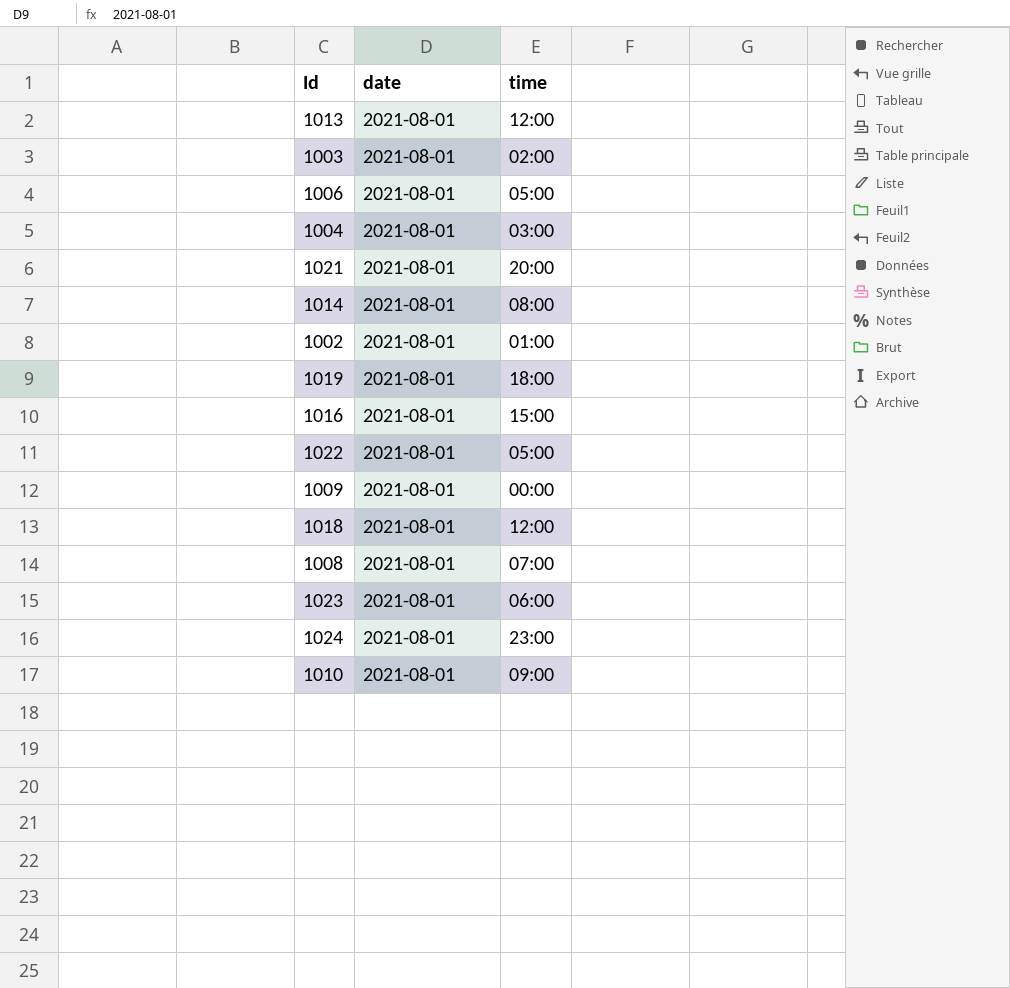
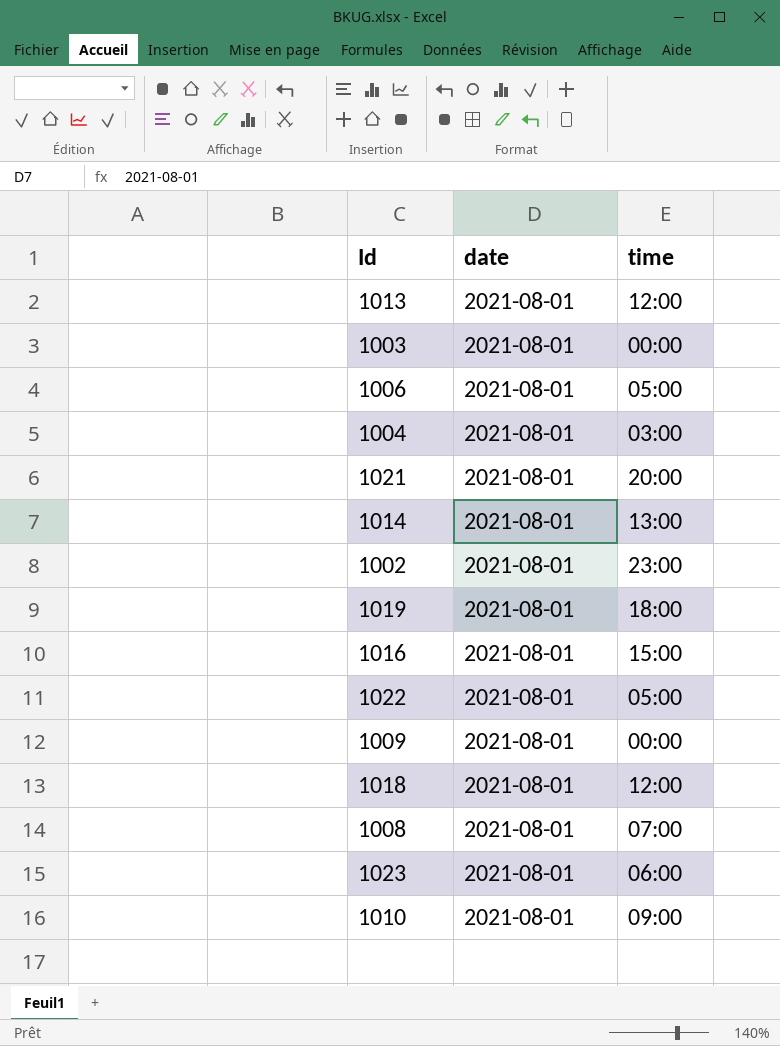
row 1024: 2021-08-01 | 23:00 -> none
1003 | time: 02:00 -> 00:00
1014 | time: 08:00 -> 13:00
1002 | time: 01:00 -> 23:00

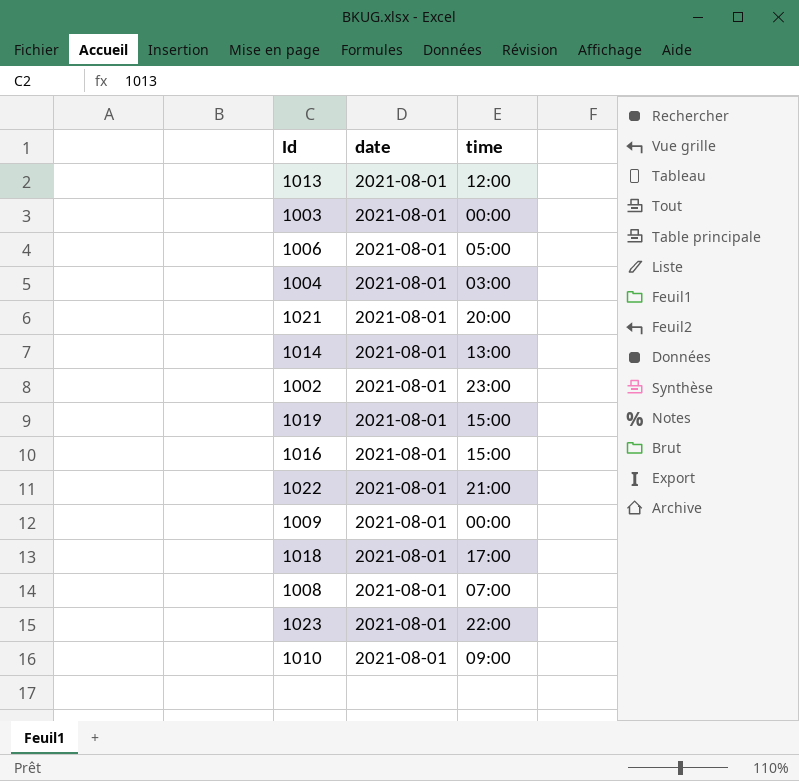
1019 | time: 18:00 -> 15:00
1022 | time: 05:00 -> 21:00
1018 | time: 12:00 -> 17:00
1023 | time: 06:00 -> 22:00

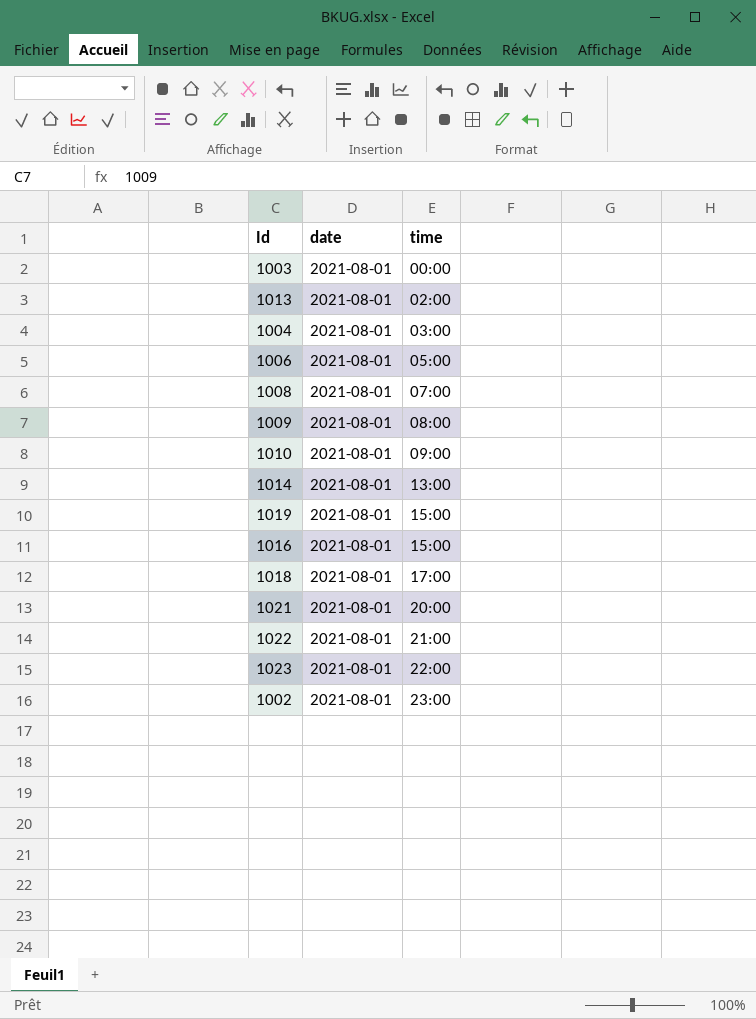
row order: none -> time ascending
1013 | time: 12:00 -> 02:00
1009 | time: 00:00 -> 08:00

